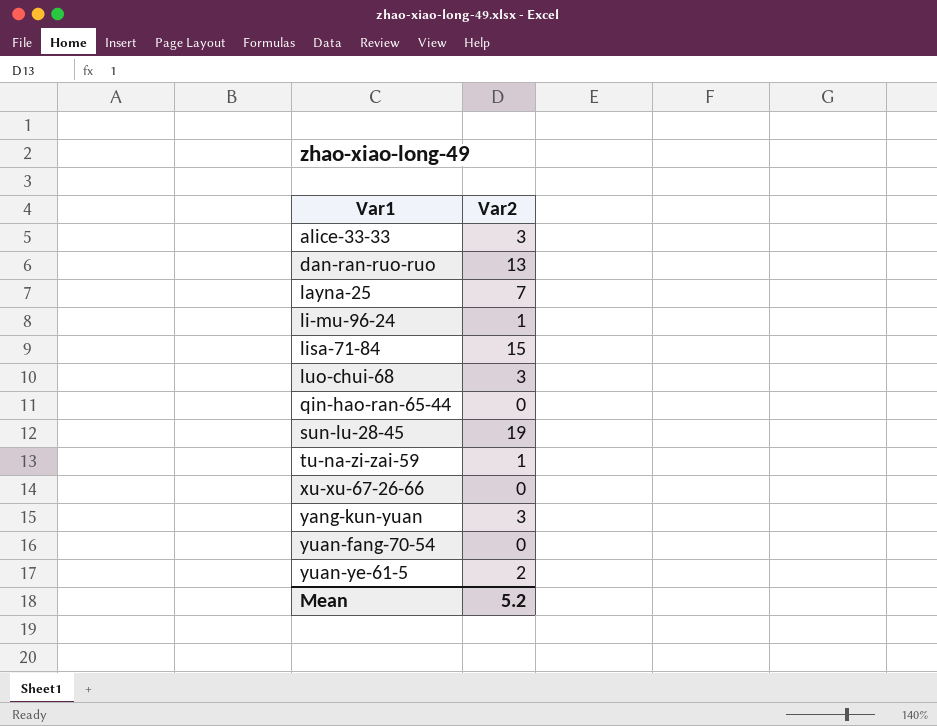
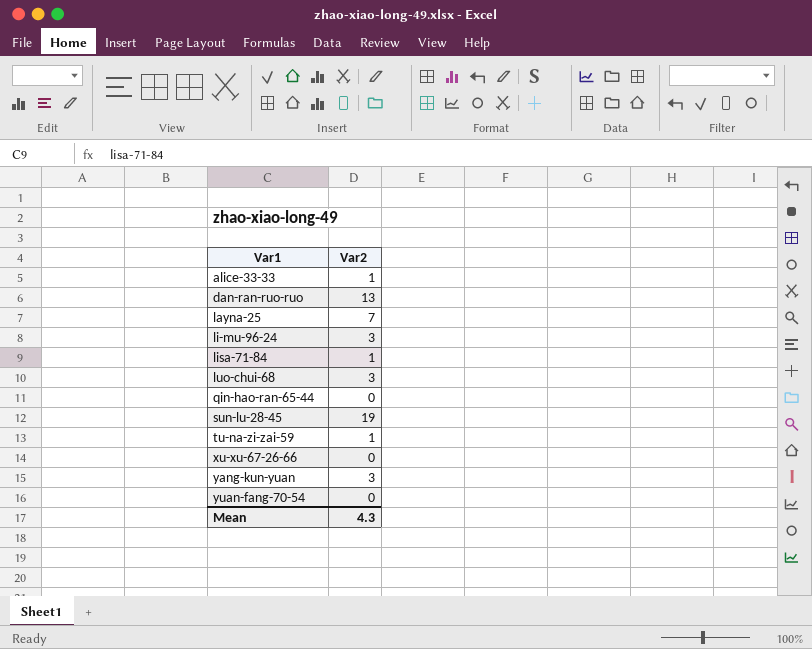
row yuan-ye-61-5: 2 -> none
alice-33-33 | Var2: 3 -> 1
li-mu-96-24 | Var2: 1 -> 3
lisa-71-84 | Var2: 15 -> 1
Mean | Var2: 5.2 -> 4.3

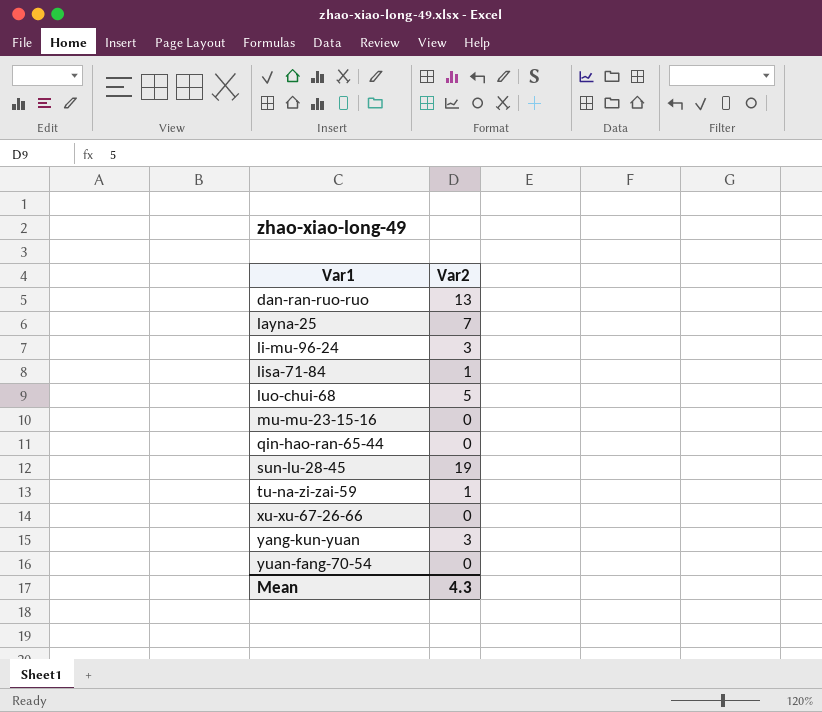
row alice-33-33: 1 -> none
luo-chui-68 | Var2: 3 -> 5
row mu-mu-23-15-16: none -> 0

